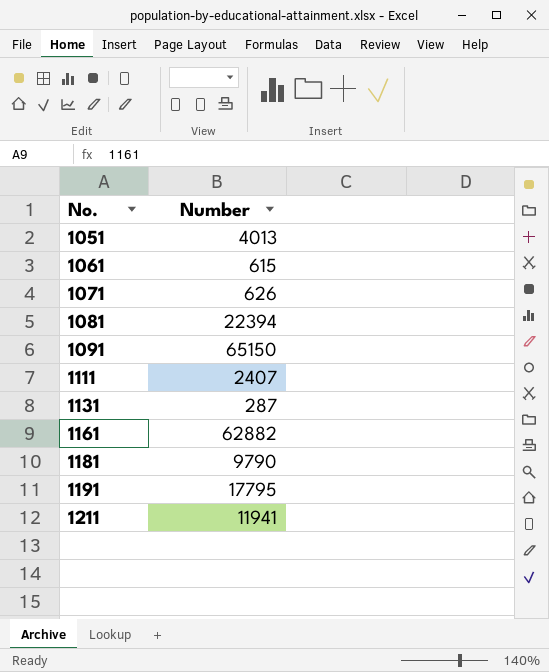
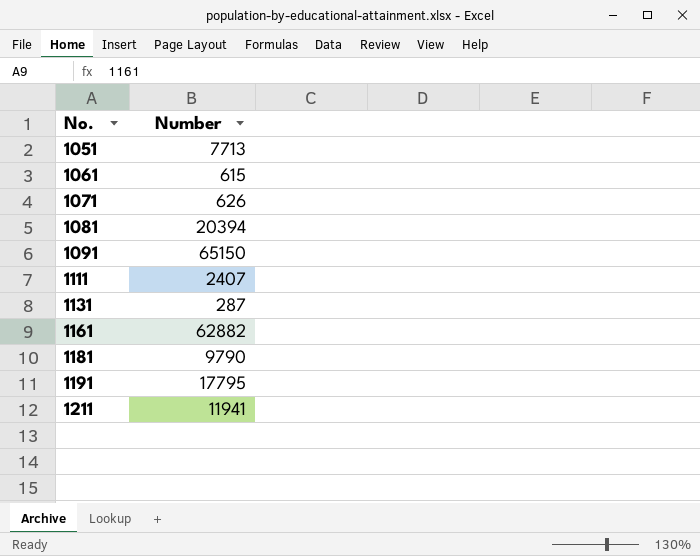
1051 | Number: 4013 -> 7713
1081 | Number: 22394 -> 20394

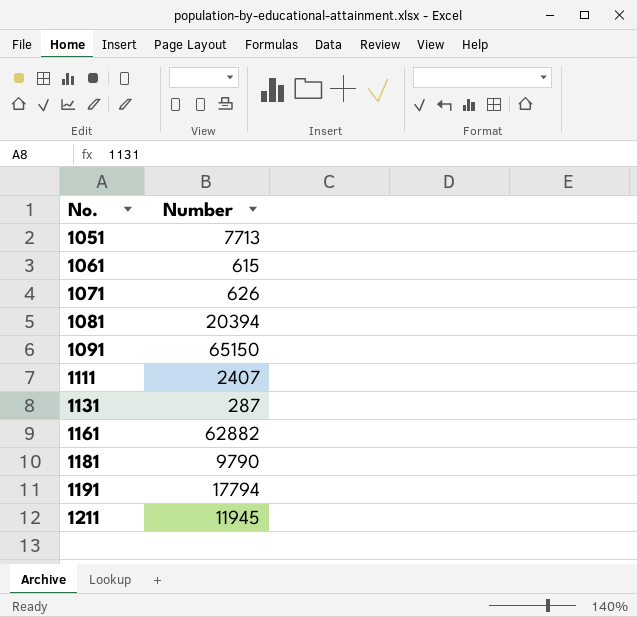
1191 | Number: 17795 -> 17794
1211 | Number: 11941 -> 11945

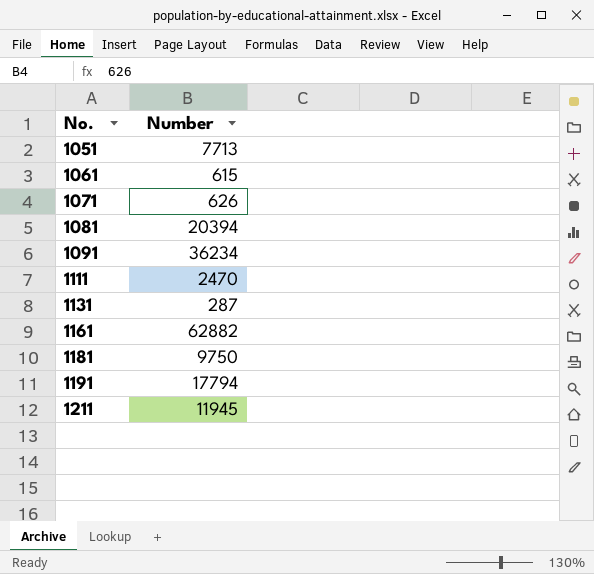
1091 | Number: 65150 -> 36234
1111 | Number: 2407 -> 2470
1181 | Number: 9790 -> 9750

